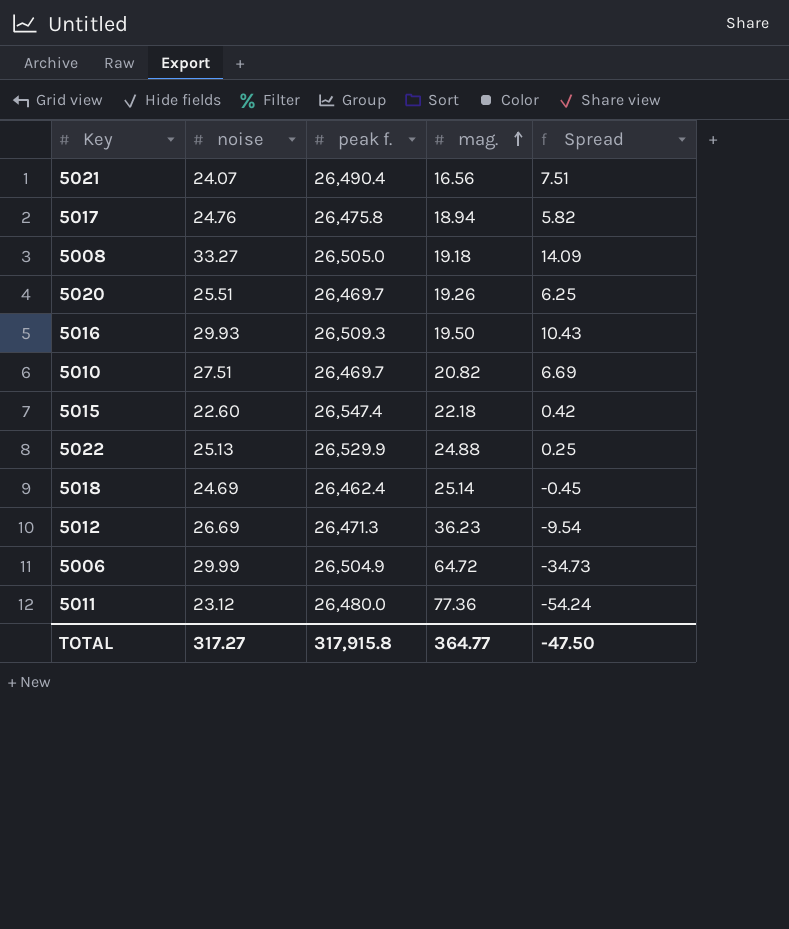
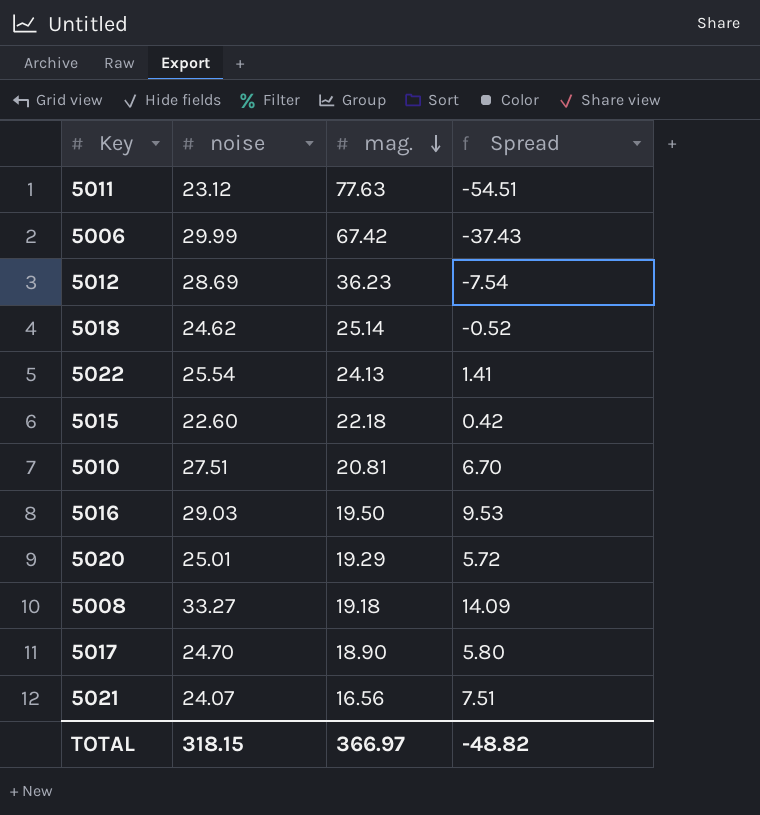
row order: mag. ascending -> mag. descending
column peak f. | position: 3 -> none
5011 | mag.: 77.36 -> 77.63
5011 | Spread: -54.24 -> -54.51
5006 | mag.: 64.72 -> 67.42
5006 | Spread: -34.73 -> -37.43
5012 | noise: 26.69 -> 28.69
5012 | Spread: -9.54 -> -7.54
5018 | noise: 24.69 -> 24.62
5018 | Spread: -0.45 -> -0.52
5022 | noise: 25.13 -> 25.54
5022 | mag.: 24.88 -> 24.13
5022 | Spread: 0.25 -> 1.41
5010 | mag.: 20.82 -> 20.81
5010 | Spread: 6.69 -> 6.70
5016 | noise: 29.93 -> 29.03
5016 | Spread: 10.43 -> 9.53
5020 | noise: 25.51 -> 25.01
5020 | mag.: 19.26 -> 19.29
5020 | Spread: 6.25 -> 5.72
5017 | noise: 24.76 -> 24.70
5017 | mag.: 18.94 -> 18.90
5017 | Spread: 5.82 -> 5.80
TOTAL | noise: 317.27 -> 318.15
TOTAL | mag.: 364.77 -> 366.97
TOTAL | Spread: -47.50 -> -48.82

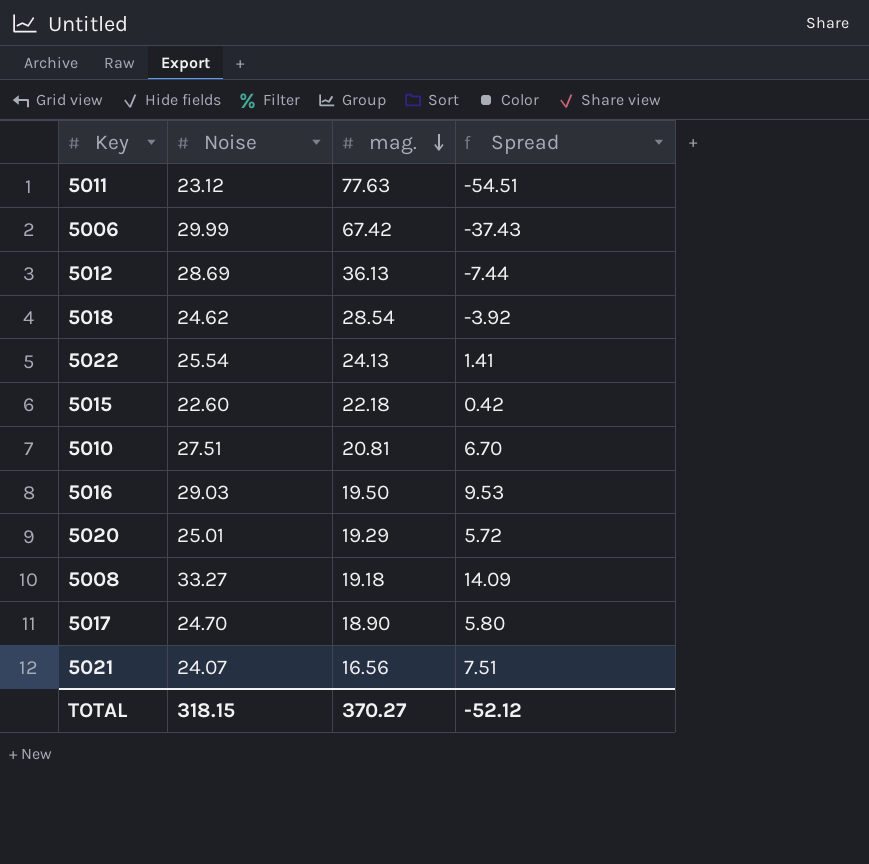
column name: noise -> Noise
5012 | mag.: 36.23 -> 36.13
5012 | Spread: -7.54 -> -7.44
5018 | mag.: 25.14 -> 28.54
5018 | Spread: -0.52 -> -3.92
TOTAL | mag.: 366.97 -> 370.27
TOTAL | Spread: -48.82 -> -52.12

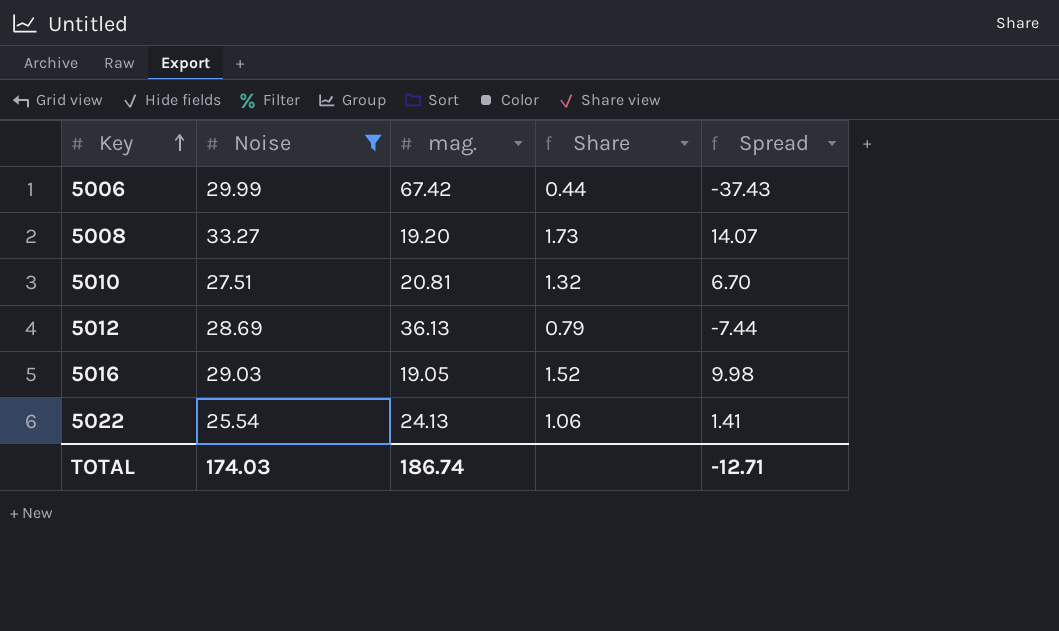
filter: none -> Noise >= 25.54
row order: mag. descending -> Key ascending
column Share | formula: none -> [Noise] / [mag.]
5008 | mag.: 19.18 -> 19.20
5008 | Spread: 14.09 -> 14.07
5016 | mag.: 19.50 -> 19.05
5016 | Spread: 9.53 -> 9.98
TOTAL | Noise: 318.15 -> 174.03
TOTAL | mag.: 370.27 -> 186.74
TOTAL | Spread: -52.12 -> -12.71

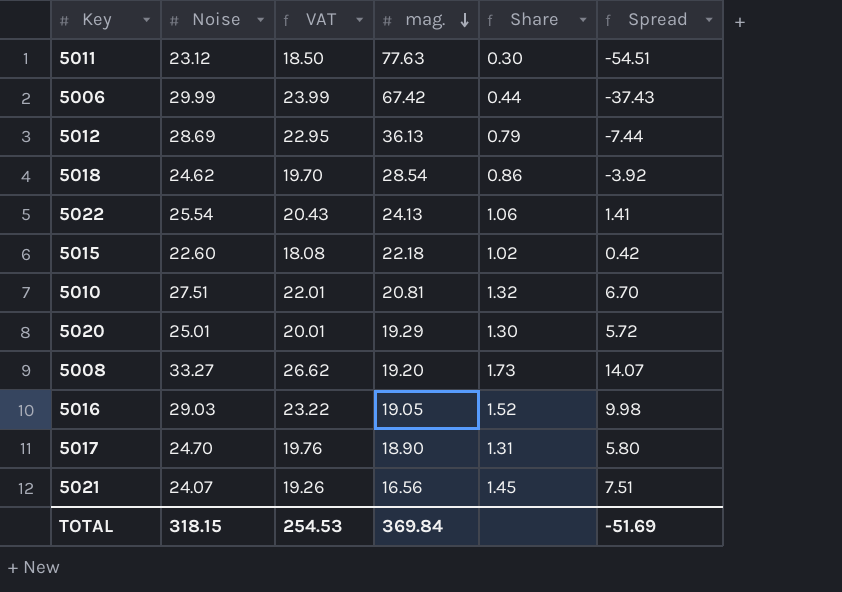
filter: Noise >= 25.54 -> none
row order: Key ascending -> mag. descending
column VAT | formula: none -> [Noise] * 0.8
TOTAL | Noise: 174.03 -> 318.15
TOTAL | mag.: 186.74 -> 369.84
TOTAL | Spread: -12.71 -> -51.69

